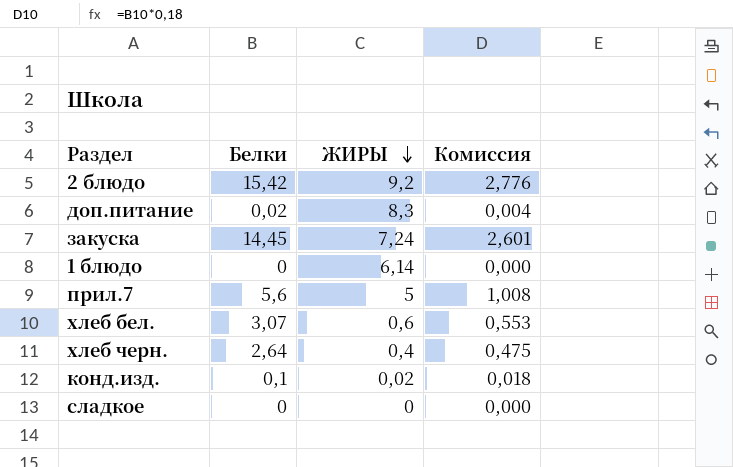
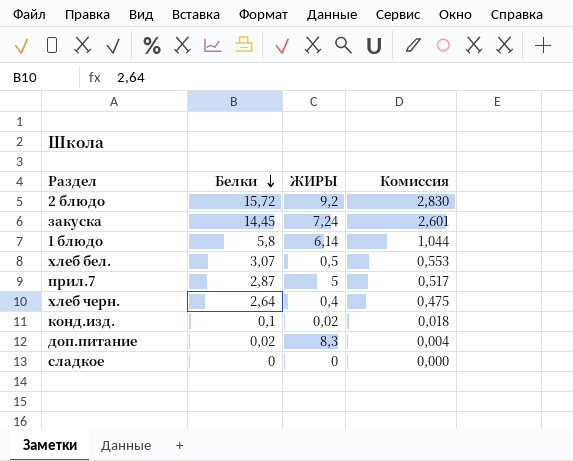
row order: ЖИРЫ descending -> Белки descending
2 блюдо | Белки: 15,42 -> 15,72
2 блюдо | Комиссия: 2,776 -> 2,830
1 блюдо | Белки: 0 -> 5,8
1 блюдо | Комиссия: 0,000 -> 1,044
хлеб бел. | ЖИРЫ: 0,6 -> 0,5
прил.7 | Белки: 5,6 -> 2,87
прил.7 | Комиссия: 1,008 -> 0,517

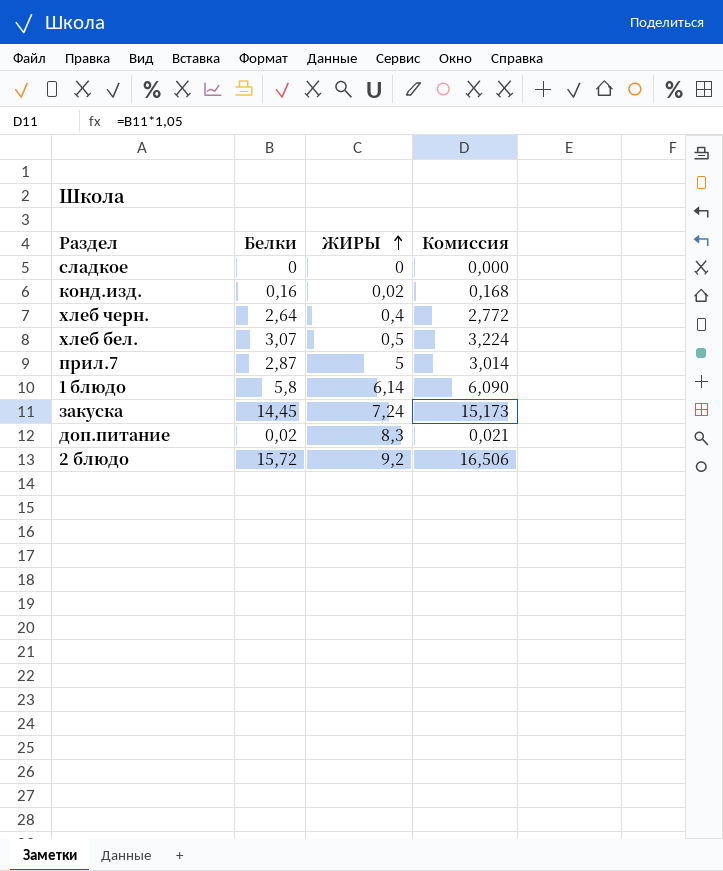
row order: Белки descending -> ЖИРЫ ascending
column Комиссия | formula: [Белки] * 0,18 -> [Белки] * 1,05
конд.изд. | Белки: 0,1 -> 0,16

